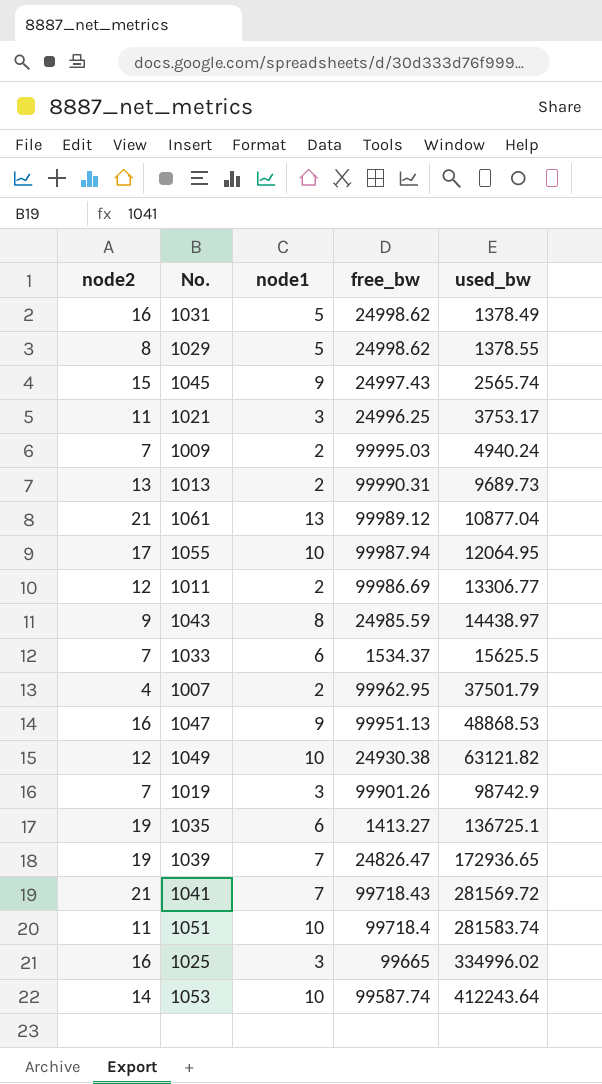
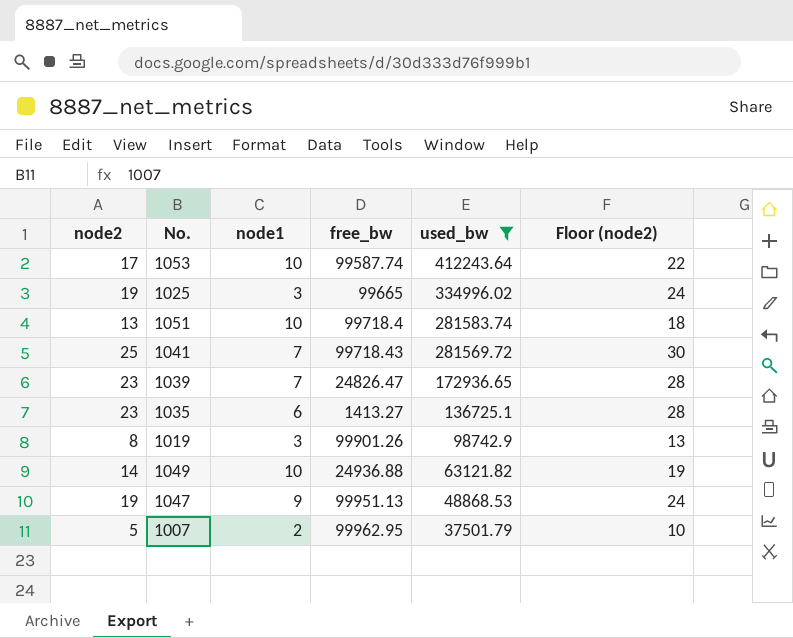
filter: none -> used_bw >= 37501.79
row order: used_bw ascending -> used_bw descending
column Floor (node2) | formula: none -> [node2] + 5
1053 | node2: 14 -> 17
1025 | node2: 16 -> 19
1051 | node2: 11 -> 13
1041 | node2: 21 -> 25
1039 | node2: 19 -> 23
1035 | node2: 19 -> 23
1019 | node2: 7 -> 8
1049 | node2: 12 -> 14
1049 | free_bw: 24930.38 -> 24936.88
1047 | node2: 16 -> 19
1007 | node2: 4 -> 5

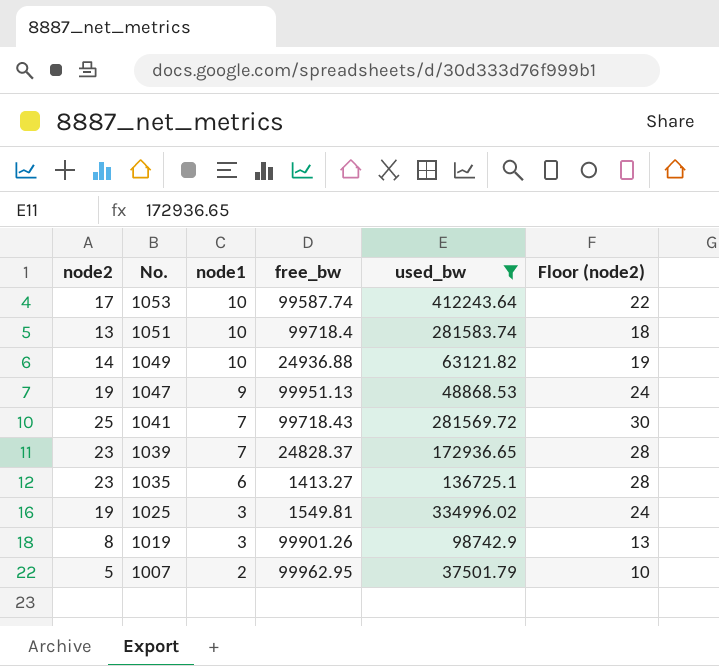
row order: used_bw descending -> No. descending
1039 | free_bw: 24826.47 -> 24828.37
1025 | free_bw: 99665 -> 1549.81

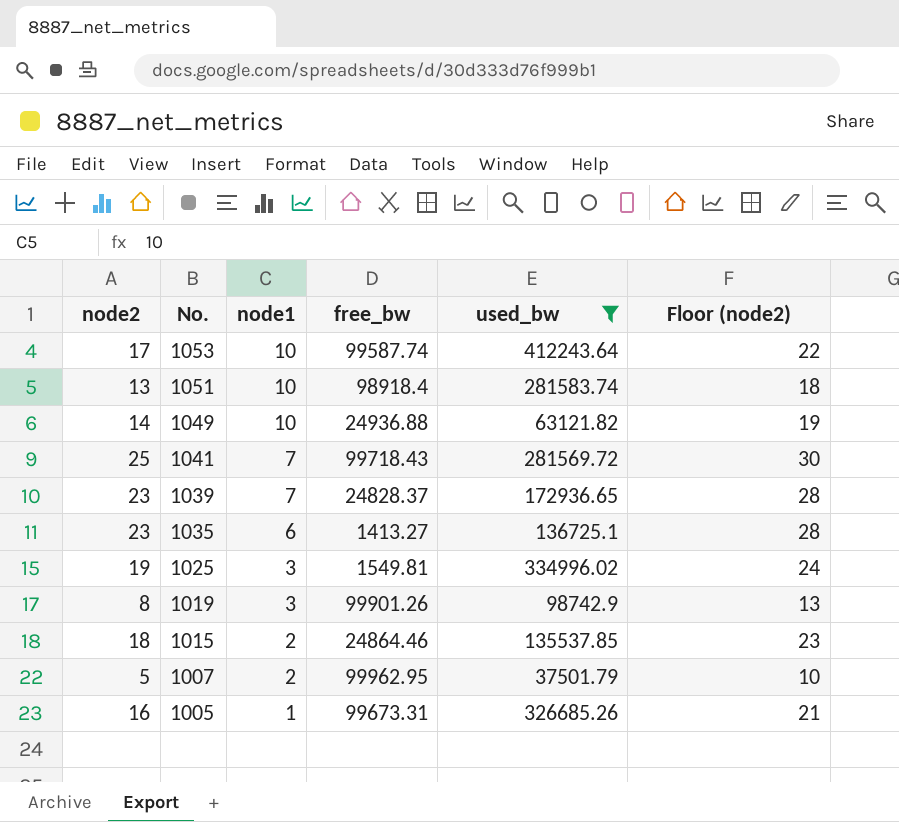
row 1047: 19 | 9 | 99951.13 | 48868.53 | 24 -> none
1051 | free_bw: 99718.4 -> 98918.4
row 1015: none -> 18 | 2 | 24864.46 | 135537.85 | 23
row 1005: none -> 16 | 1 | 99673.31 | 326685.26 | 21

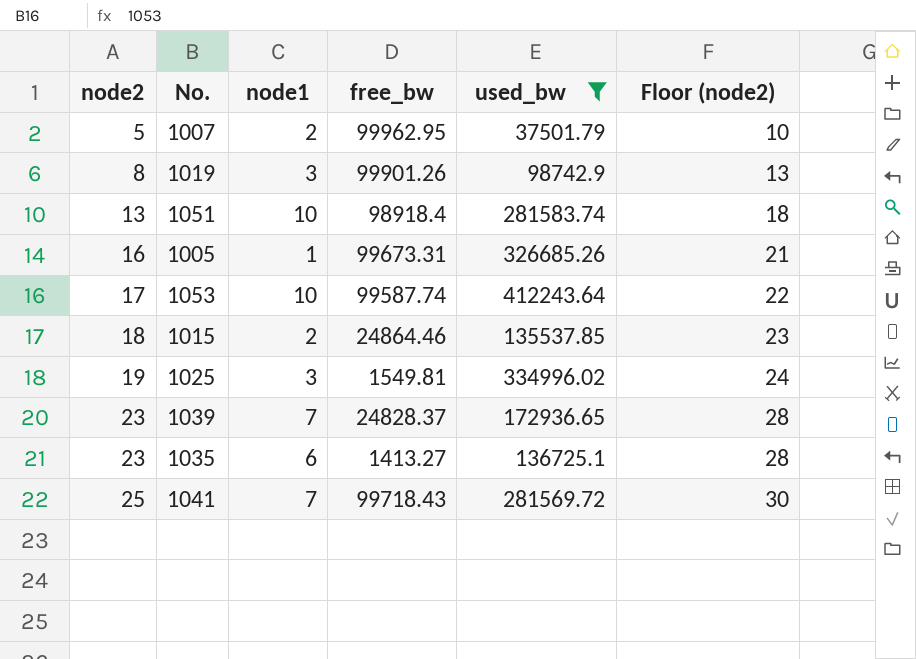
row order: No. descending -> node2 ascending
row 1049: 14 | 10 | 24936.88 | 63121.82 | 19 -> none

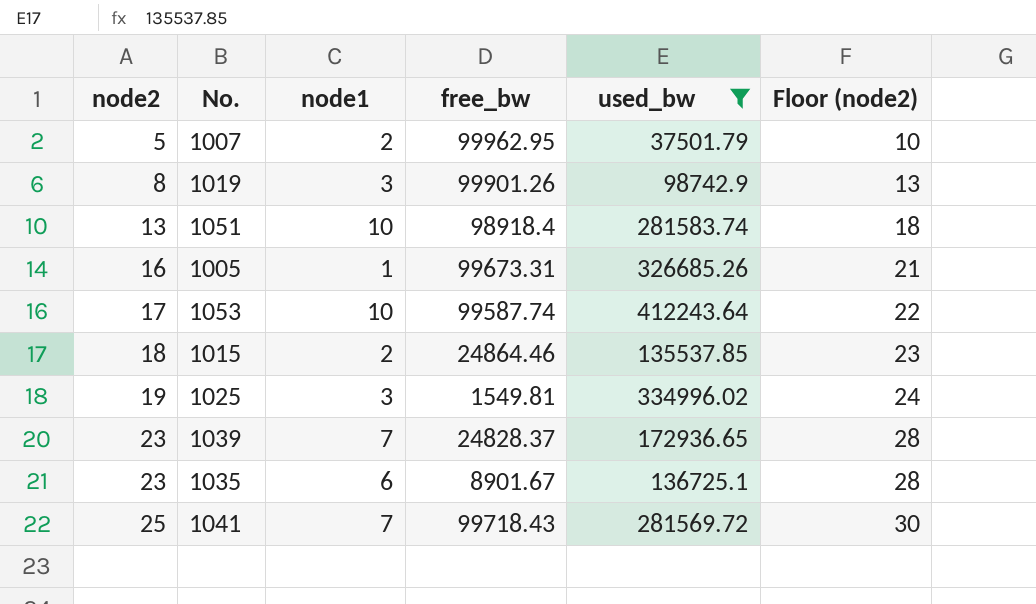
1035 | free_bw: 1413.27 -> 8901.67

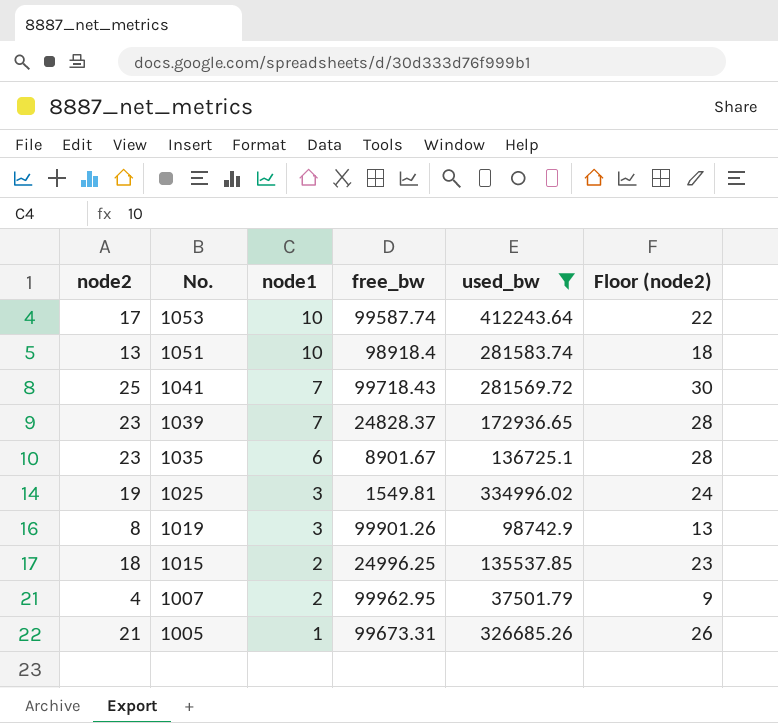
row order: node2 ascending -> No. descending
1015 | free_bw: 24864.46 -> 24996.25
1007 | node2: 5 -> 4
1007 | Floor (node2): 10 -> 9
1005 | node2: 16 -> 21
1005 | Floor (node2): 21 -> 26

